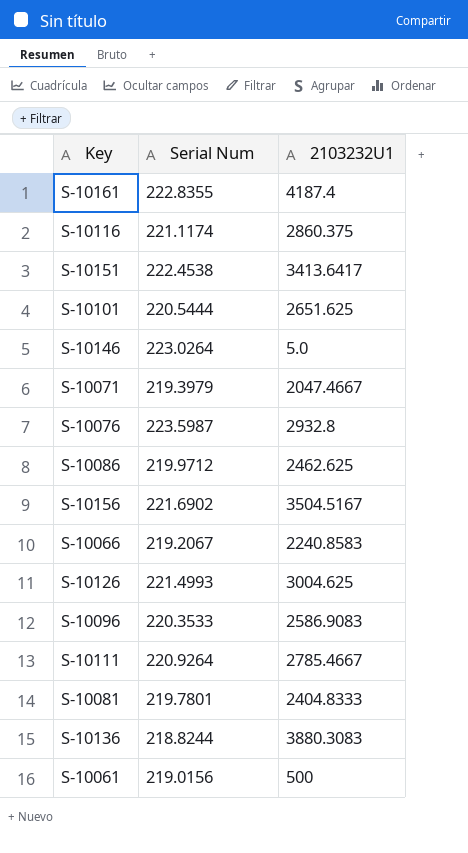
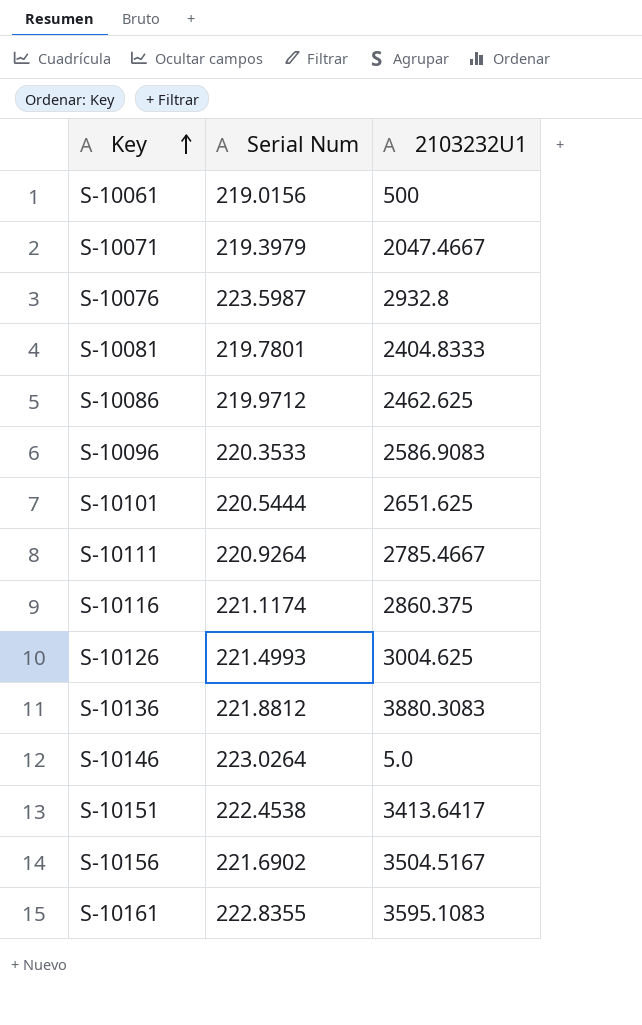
row order: none -> Key ascending
row S-10066: 219.2067 | 2240.8583 -> none
S-10136 | Serial Num: 218.8244 -> 221.8812
S-10161 | 2103232U1: 4187.4 -> 3595.1083

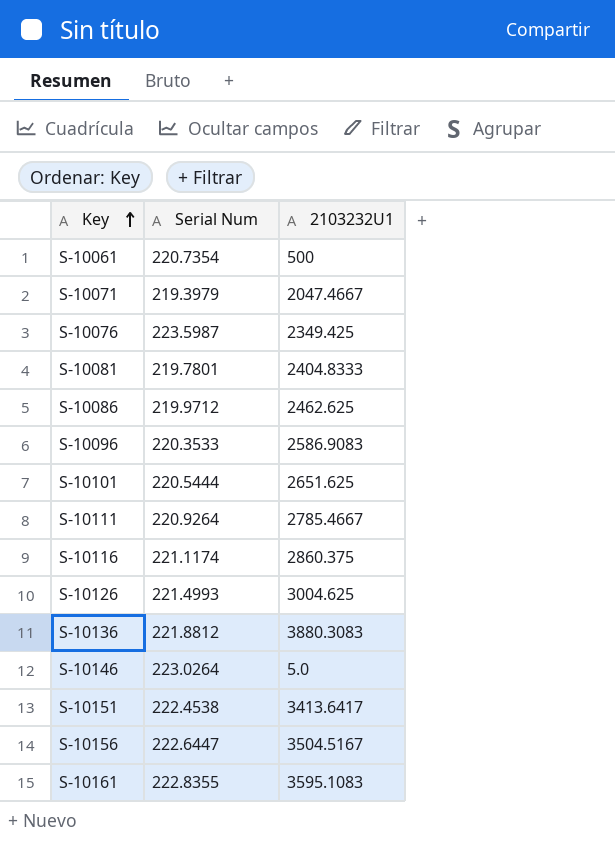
S-10061 | Serial Num: 219.0156 -> 220.7354
S-10076 | 2103232U1: 2932.8 -> 2349.425
S-10156 | Serial Num: 221.6902 -> 222.6447

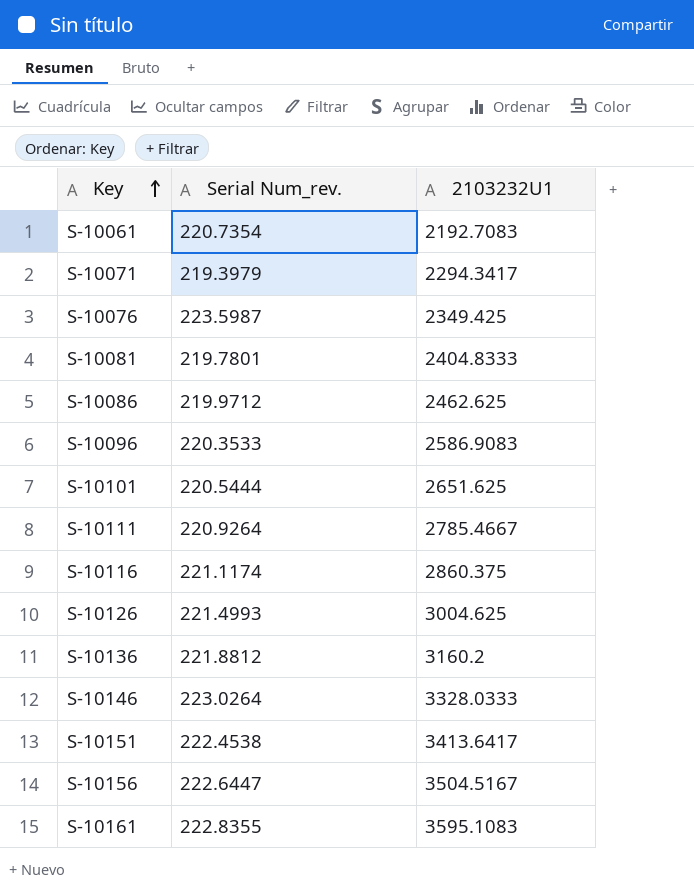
column name: Serial Num -> Serial Num_rev.
S-10061 | 2103232U1: 500 -> 2192.7083
S-10071 | 2103232U1: 2047.4667 -> 2294.3417
S-10136 | 2103232U1: 3880.3083 -> 3160.2
S-10146 | 2103232U1: 5.0 -> 3328.0333

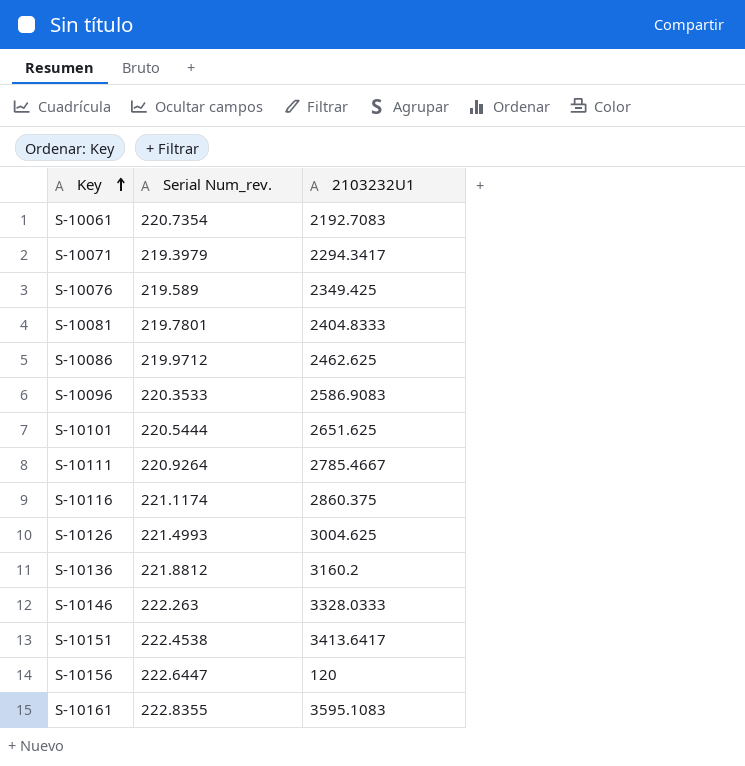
S-10076 | Serial Num_rev.: 223.5987 -> 219.589
S-10146 | Serial Num_rev.: 223.0264 -> 222.263
S-10156 | 2103232U1: 3504.5167 -> 120

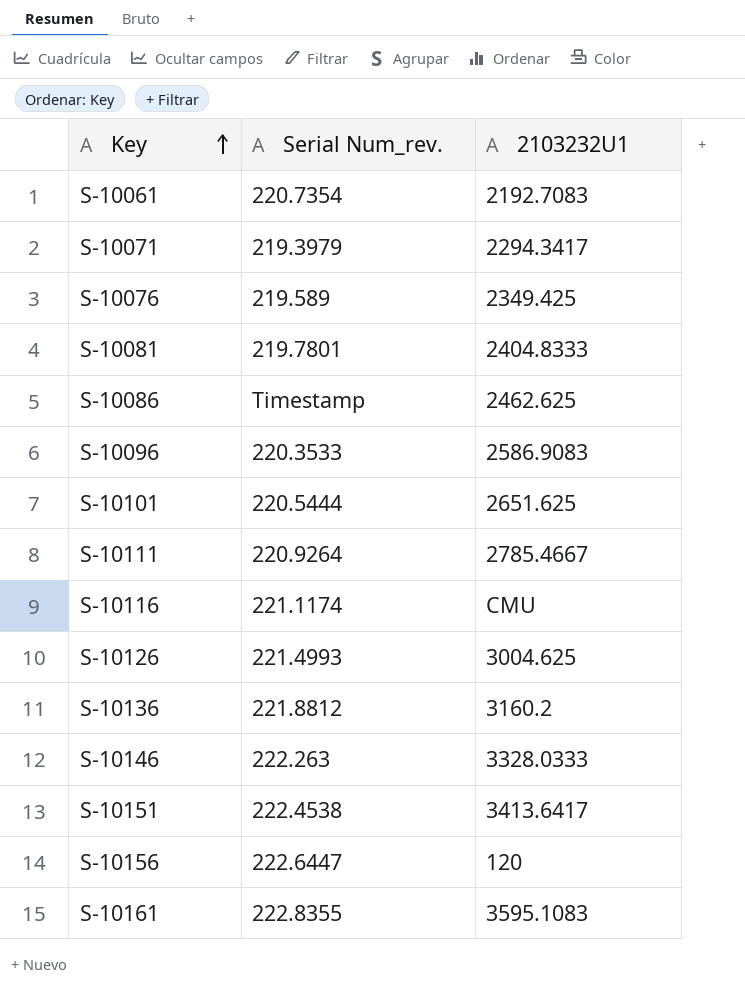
S-10086 | Serial Num_rev.: 219.9712 -> Timestamp
S-10116 | 2103232U1: 2860.375 -> CMU

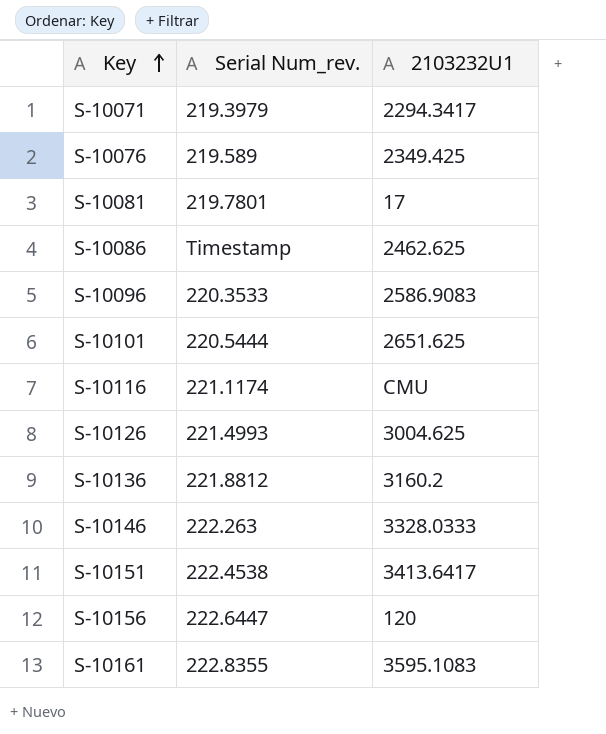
row S-10061: 220.7354 | 2192.7083 -> none
row S-10111: 220.9264 | 2785.4667 -> none
S-10081 | 2103232U1: 2404.8333 -> 17

